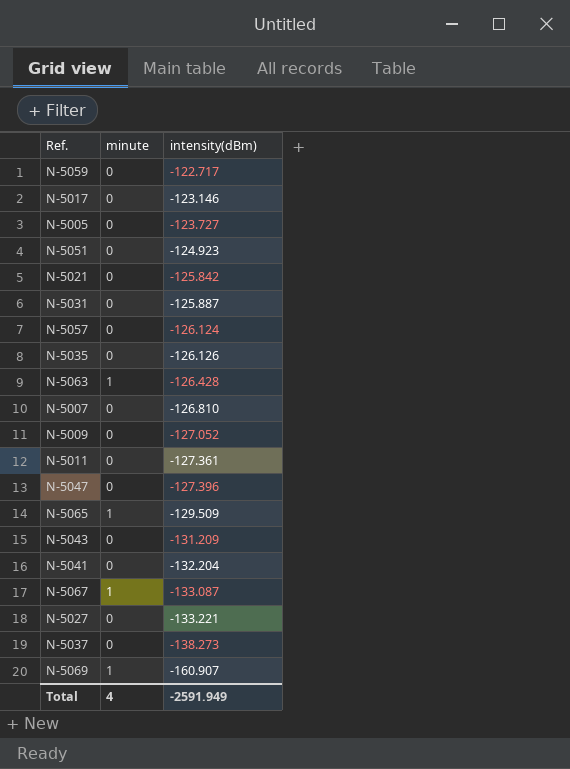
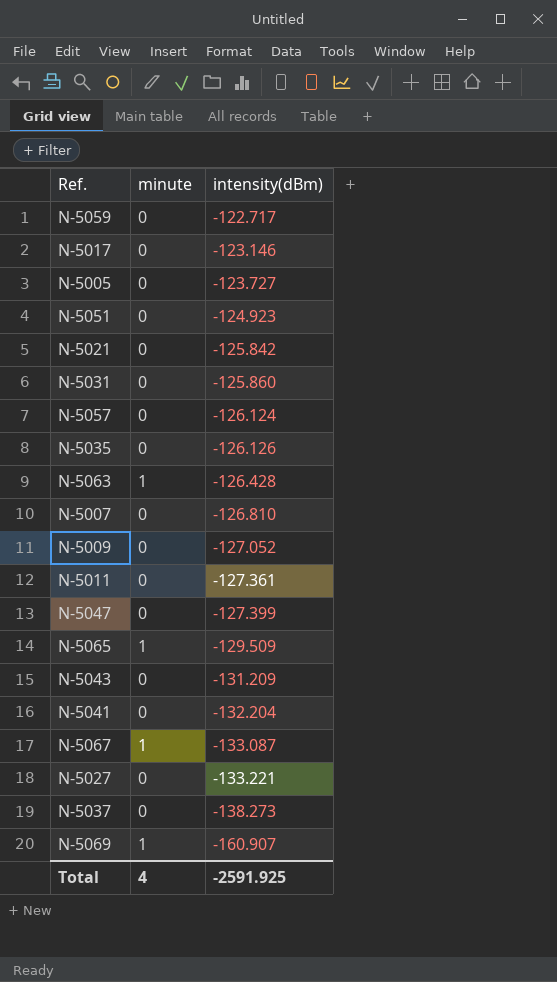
N-5031 | intensity(dBm): -125.887 -> -125.860
N-5047 | intensity(dBm): -127.396 -> -127.399
Total | intensity(dBm): -2591.949 -> -2591.925

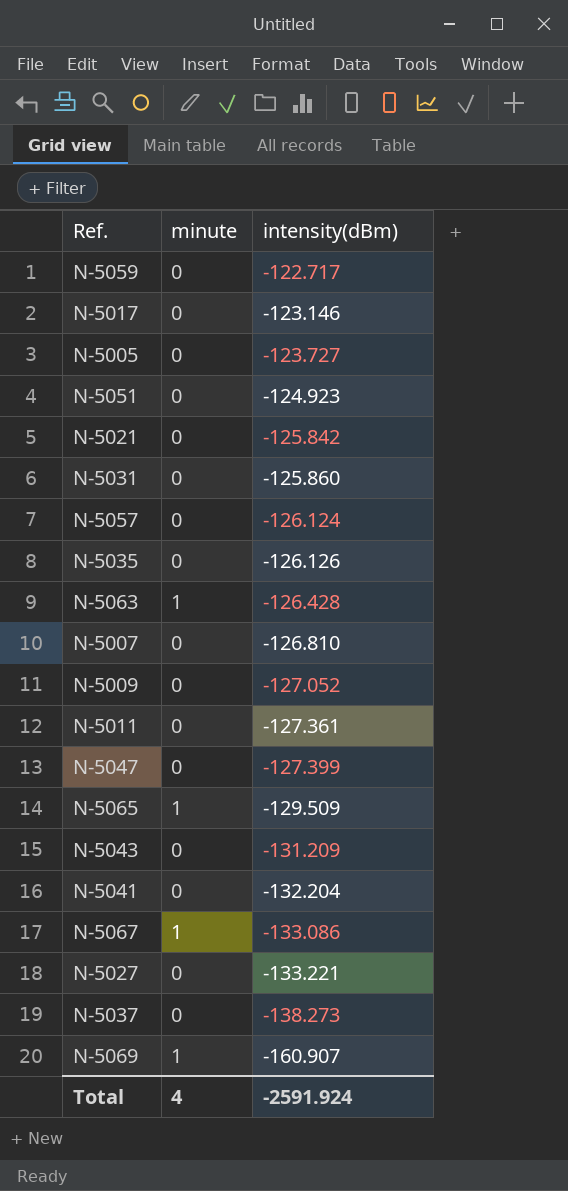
N-5067 | intensity(dBm): -133.087 -> -133.086
Total | intensity(dBm): -2591.925 -> -2591.924

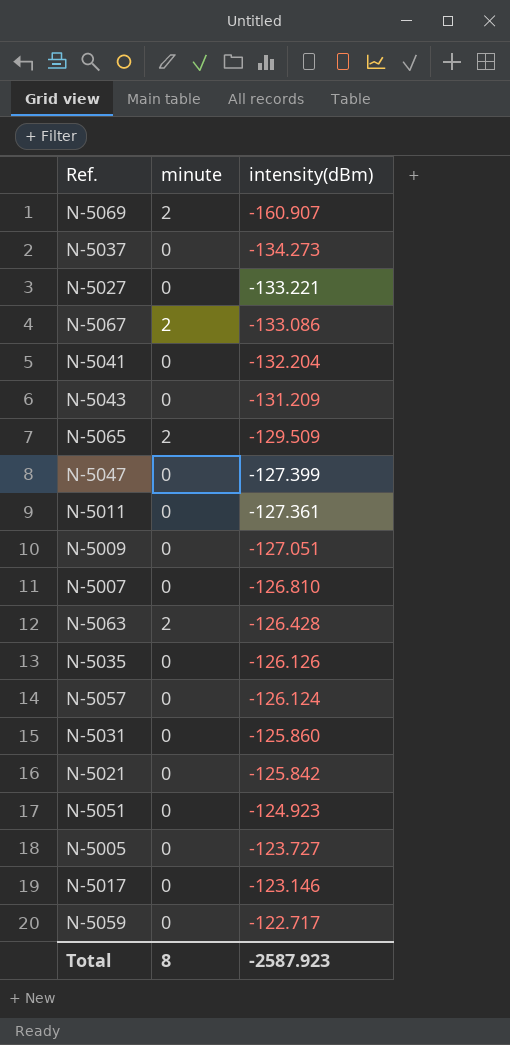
row order: intensity(dBm) descending -> intensity(dBm) ascending
N-5069 | minute: 1 -> 2
N-5037 | intensity(dBm): -138.273 -> -134.273
N-5067 | minute: 1 -> 2
N-5065 | minute: 1 -> 2
N-5009 | intensity(dBm): -127.052 -> -127.051
N-5063 | minute: 1 -> 2
Total | minute: 4 -> 8
Total | intensity(dBm): -2591.924 -> -2587.923

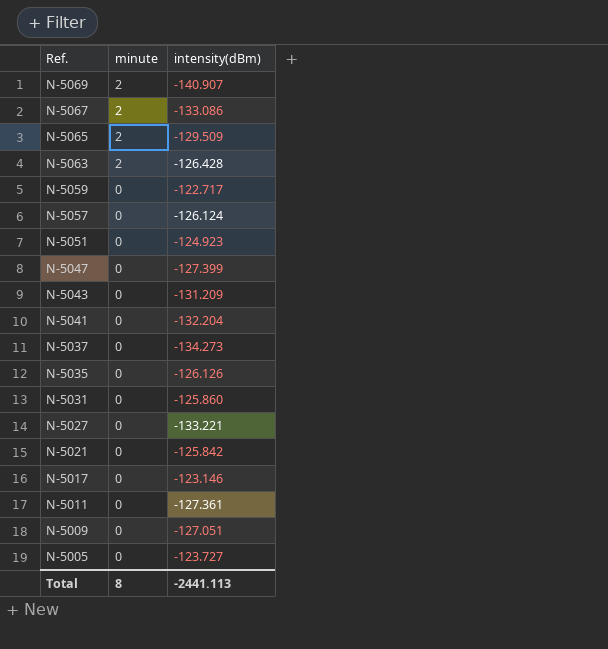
row order: intensity(dBm) ascending -> Ref. descending
row N-5007: 0 | -126.810 -> none
N-5069 | intensity(dBm): -160.907 -> -140.907
Total | intensity(dBm): -2587.923 -> -2441.113

